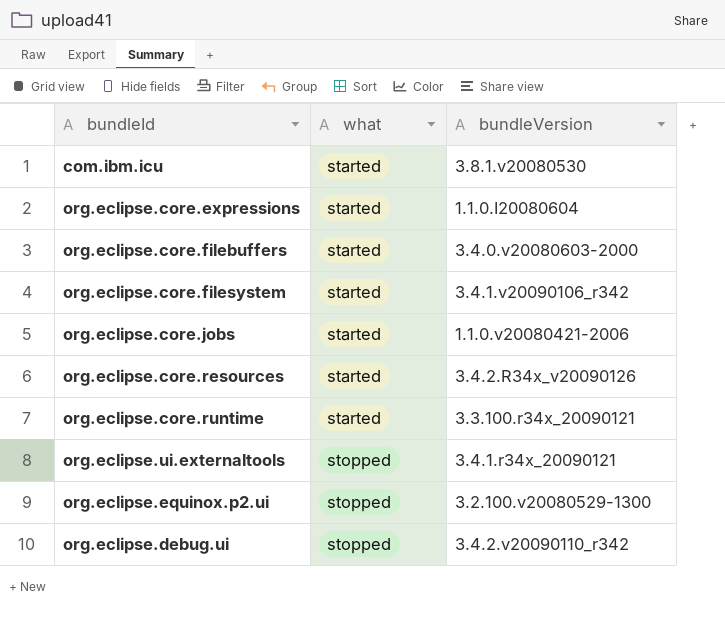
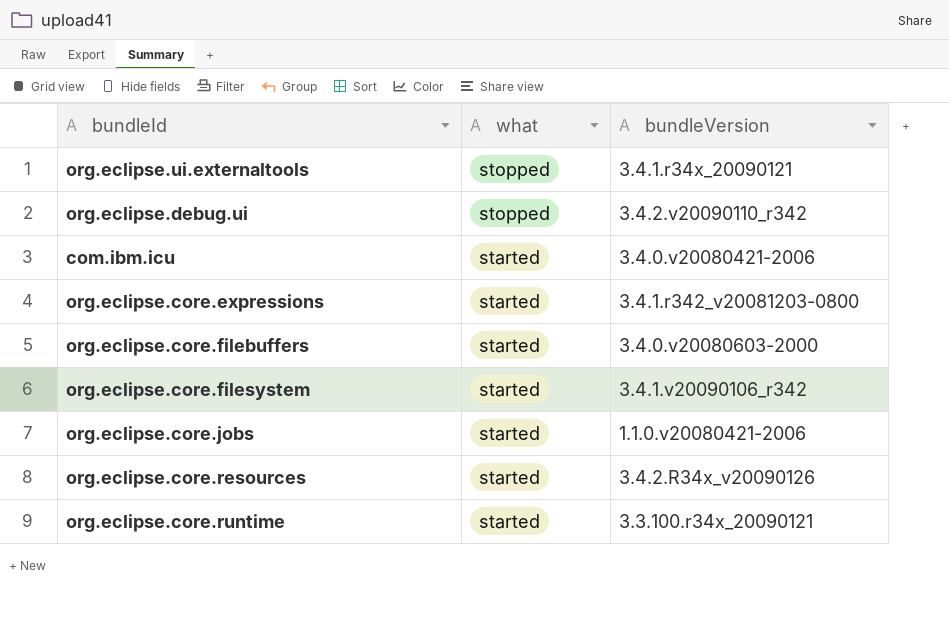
row order: what ascending -> what descending
row org.eclipse.equinox.p2.ui: stopped | 3.2.100.v20080529-1300 -> none
com.ibm.icu | bundleVersion: 3.8.1.v20080530 -> 3.4.0.v20080421-2006
org.eclipse.core.expressions | bundleVersion: 1.1.0.I20080604 -> 3.4.1.r342_v20081203-0800

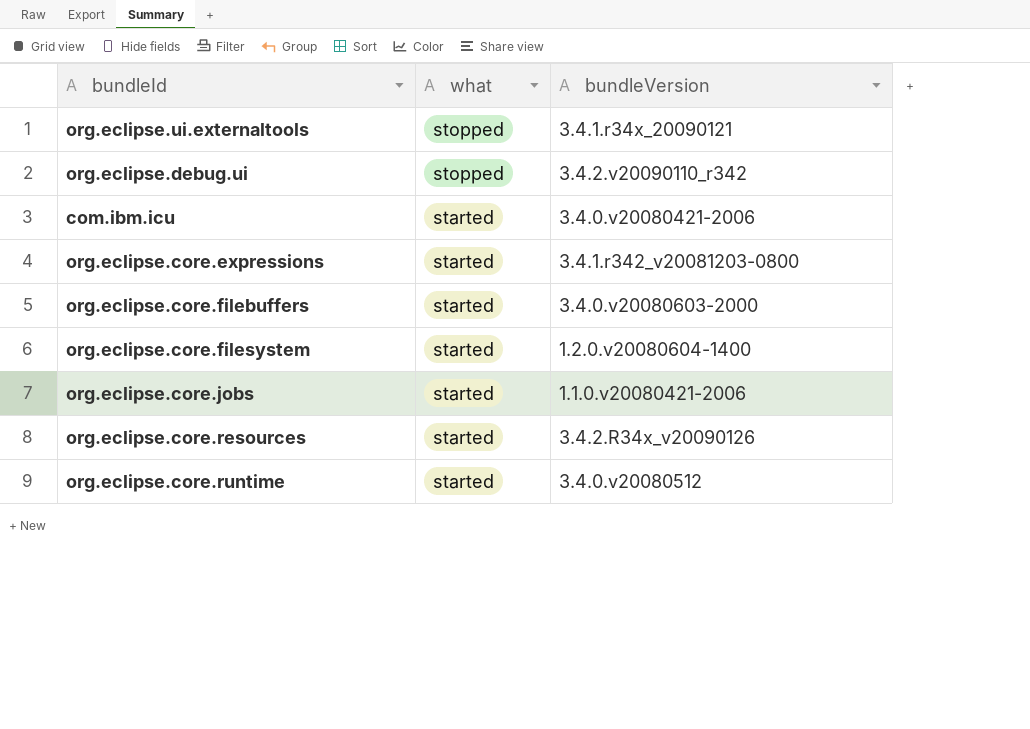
org.eclipse.core.filesystem | bundleVersion: 3.4.1.v20090106_r342 -> 1.2.0.v20080604-1400
org.eclipse.core.runtime | bundleVersion: 3.3.100.r34x_20090121 -> 3.4.0.v20080512

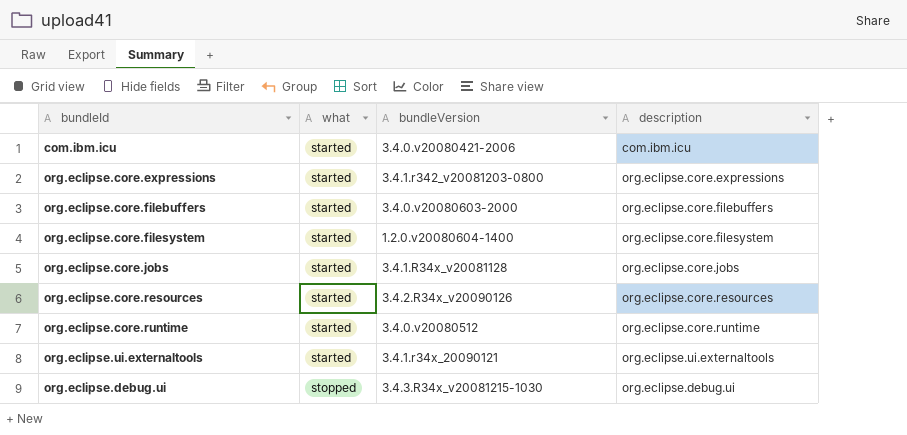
row order: what descending -> what ascending
column description | position: none -> 4
org.eclipse.core.jobs | bundleVersion: 1.1.0.v20080421-2006 -> 3.4.1.R34x_v20081128
org.eclipse.ui.externaltools | what: stopped -> started
org.eclipse.debug.ui | bundleVersion: 3.4.2.v20090110_r342 -> 3.4.3.R34x_v20081215-1030

